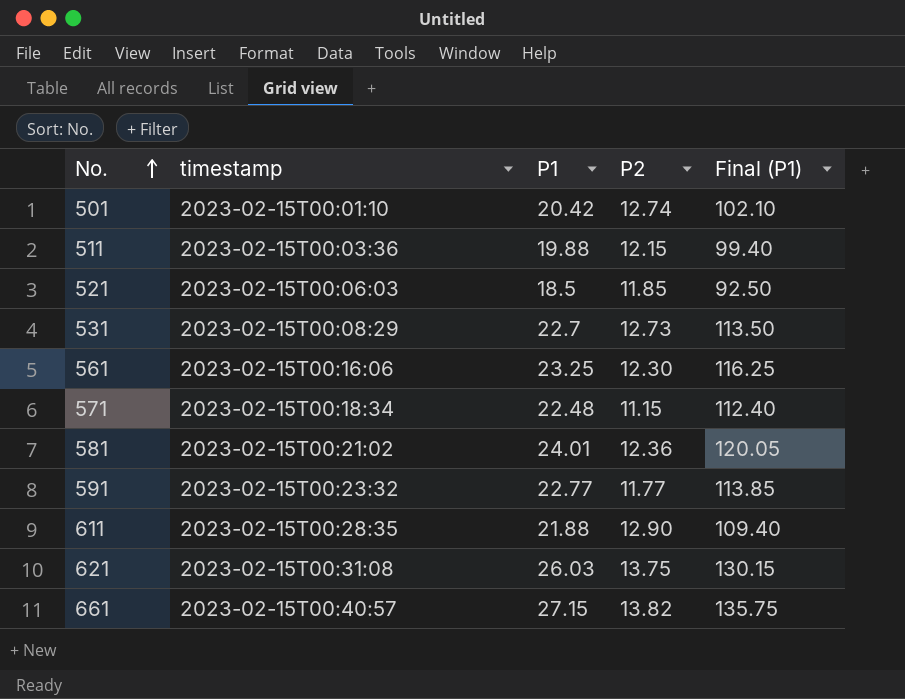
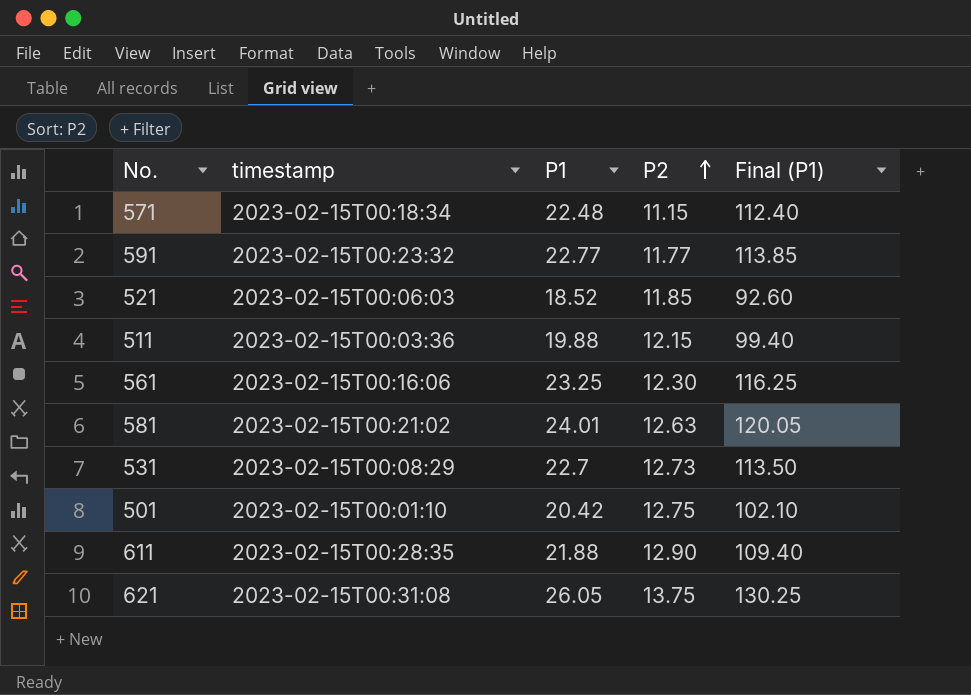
row order: No. ascending -> P2 ascending
row 661: 2023-02-15T00:40:57 | 27.15 | 13.82 | 135.75 -> none
521 | P1: 18.5 -> 18.52
521 | Final (P1): 92.50 -> 92.60
581 | P2: 12.36 -> 12.63
501 | P2: 12.74 -> 12.75
621 | P1: 26.03 -> 26.05
621 | Final (P1): 130.15 -> 130.25

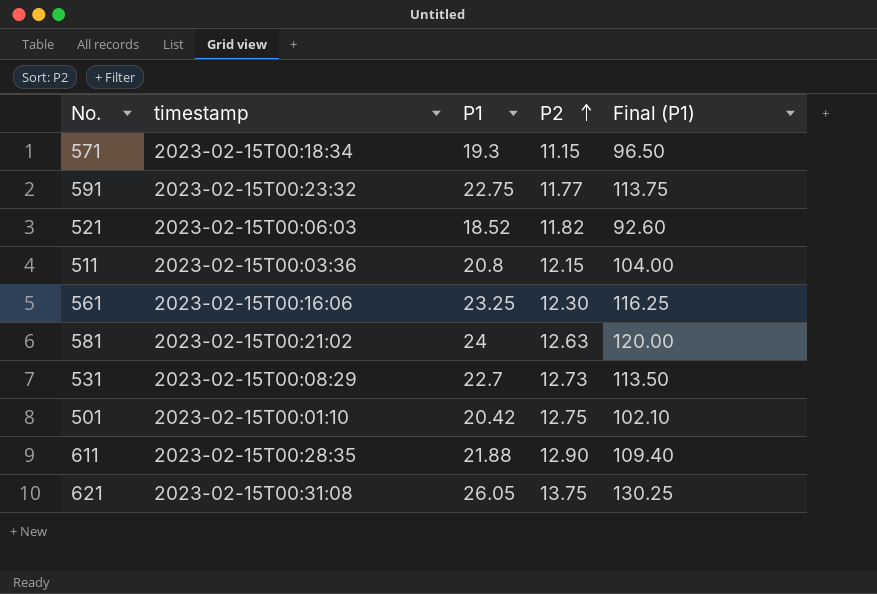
571 | P1: 22.48 -> 19.3
571 | Final (P1): 112.40 -> 96.50
591 | P1: 22.77 -> 22.75
591 | Final (P1): 113.85 -> 113.75
521 | P2: 11.85 -> 11.82
511 | P1: 19.88 -> 20.8
511 | Final (P1): 99.40 -> 104.00
581 | P1: 24.01 -> 24
581 | Final (P1): 120.05 -> 120.00

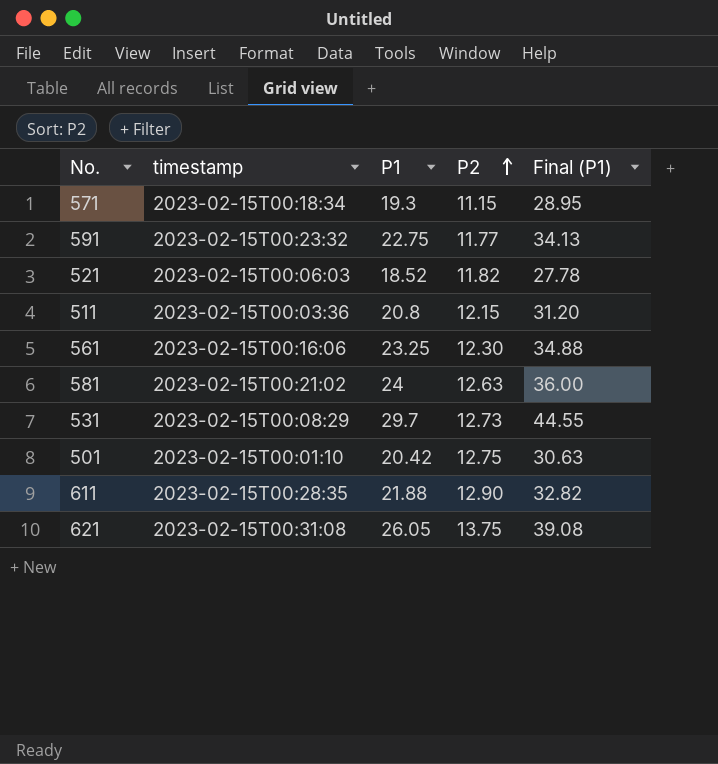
column Final (P1) | formula: [P1] * 5 -> [P1] * 1.5
531 | P1: 22.7 -> 29.7

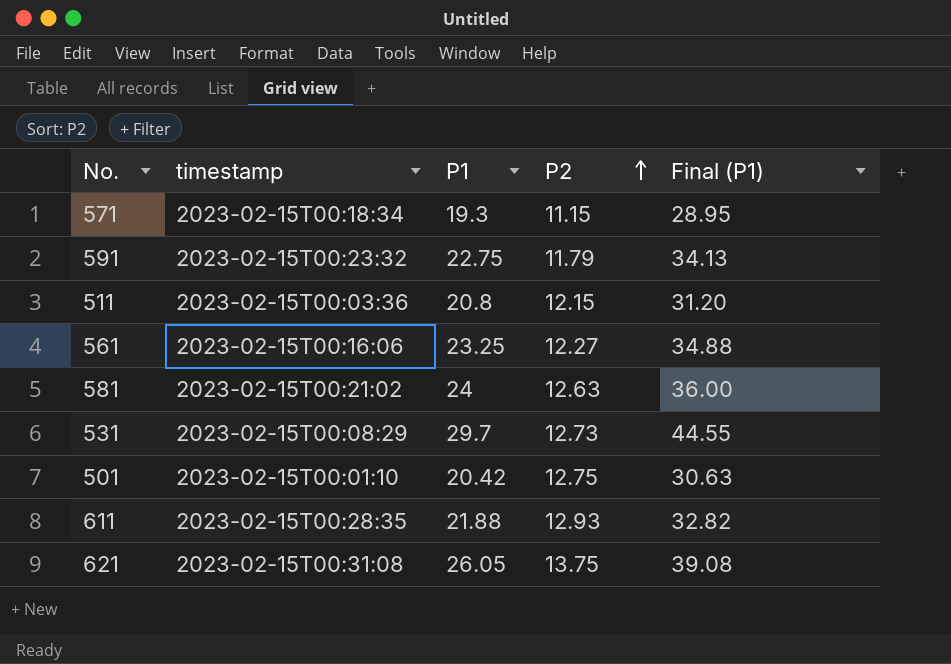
row 521: 2023-02-15T00:06:03 | 18.52 | 11.82 | 27.78 -> none
591 | P2: 11.77 -> 11.79
561 | P2: 12.30 -> 12.27
611 | P2: 12.90 -> 12.93

